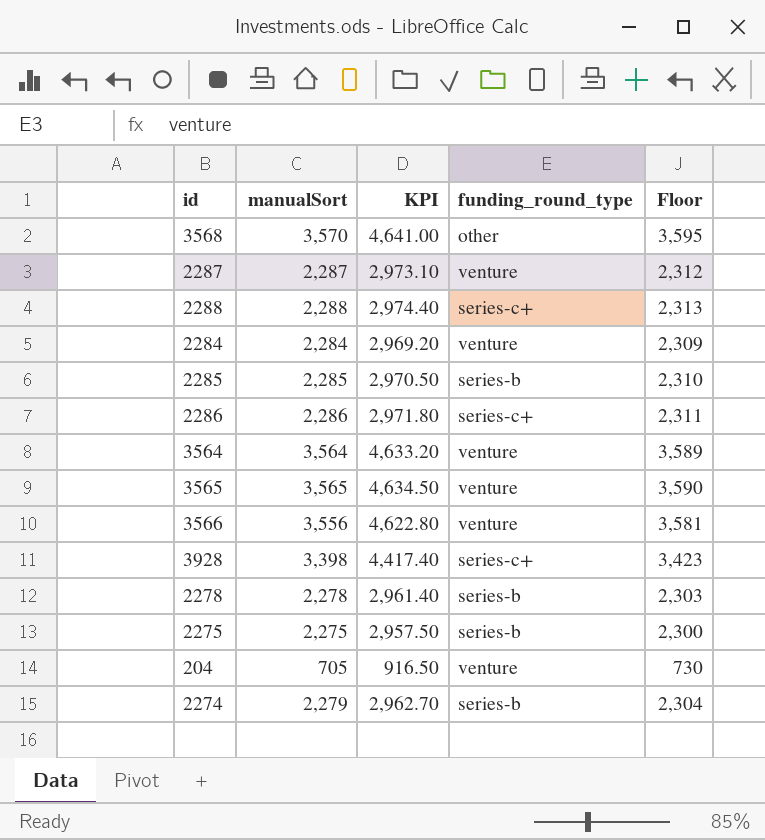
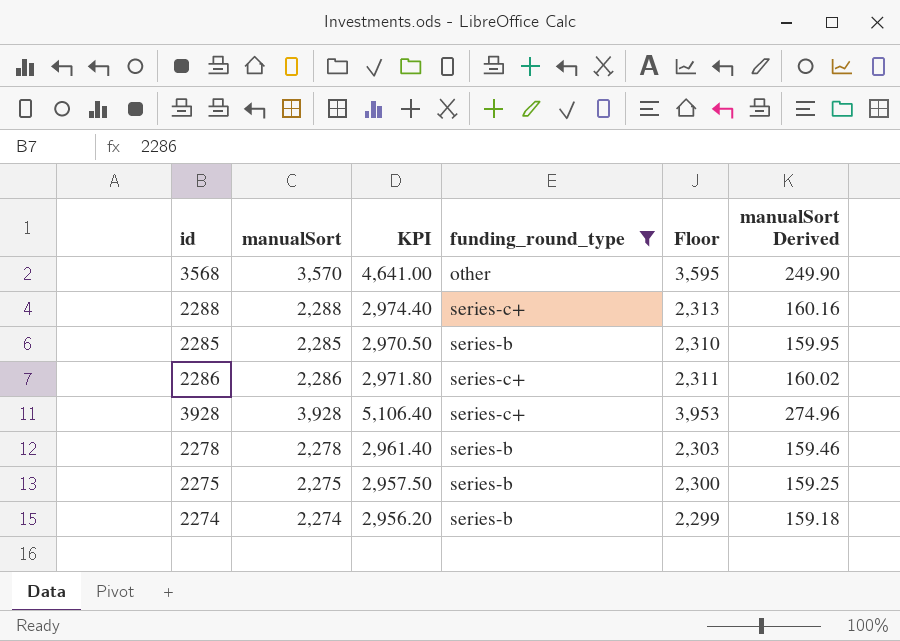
filter: none -> funding_round_type != venture
column manualSort Derived | formula: none -> [manualSort] * 0.07
3928 | manualSort: 3,398 -> 3,928
3928 | KPI: 4,417.40 -> 5,106.40
3928 | Floor: 3,423 -> 3,953
2274 | manualSort: 2,279 -> 2,274
2274 | KPI: 2,962.70 -> 2,956.20
2274 | Floor: 2,304 -> 2,299

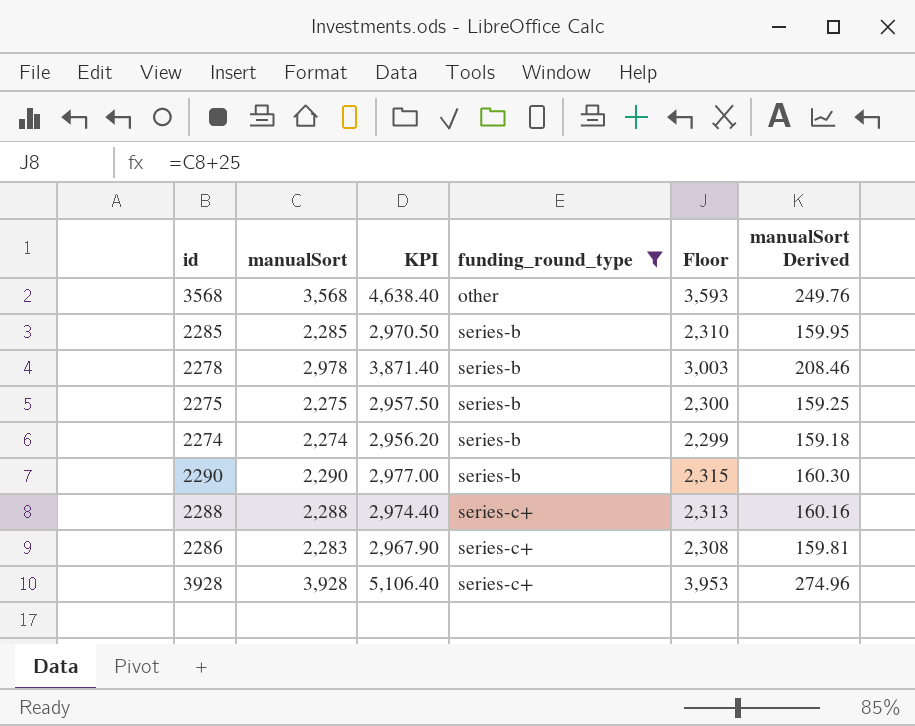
row order: none -> funding_round_type ascending
3568 | manualSort: 3,570 -> 3,568
3568 | KPI: 4,641.00 -> 4,638.40
3568 | Floor: 3,595 -> 3,593
3568 | manualSort Derived: 249.90 -> 249.76
2278 | manualSort: 2,278 -> 2,978
2278 | KPI: 2,961.40 -> 3,871.40
2278 | Floor: 2,303 -> 3,003
2278 | manualSort Derived: 159.46 -> 208.46
row 2290: none -> 2,290 | 2,977.00 | series-b | 2,315 | 160.30
2286 | manualSort: 2,286 -> 2,283
2286 | KPI: 2,971.80 -> 2,967.90
2286 | Floor: 2,311 -> 2,308
2286 | manualSort Derived: 160.02 -> 159.81

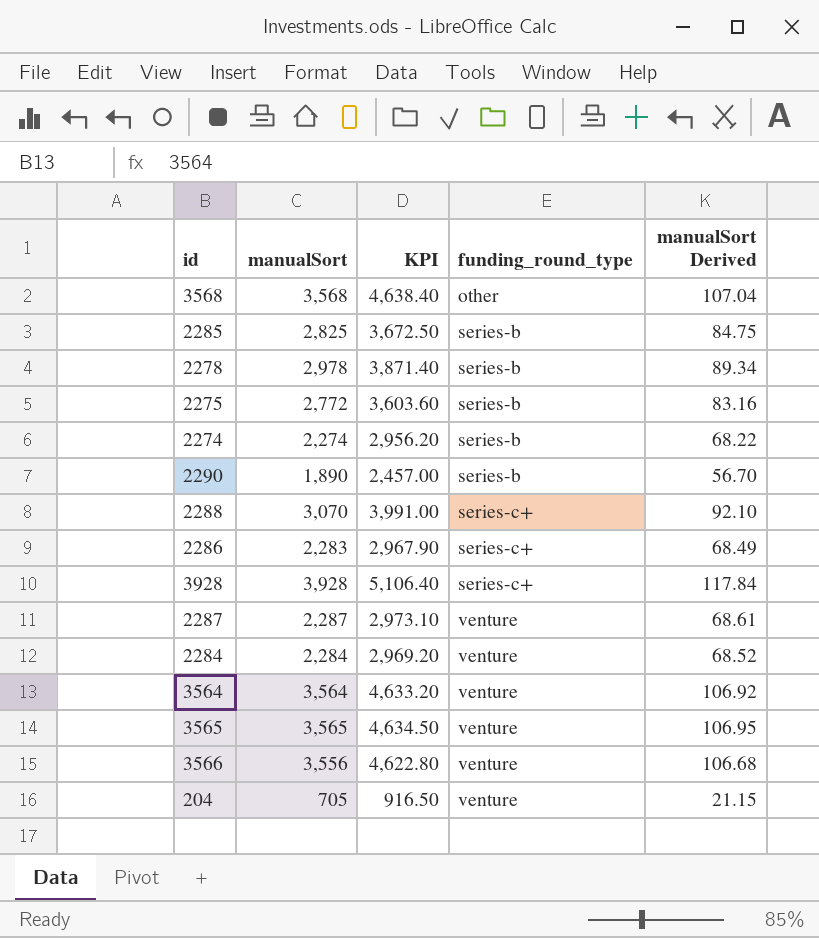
filter: funding_round_type != venture -> none
column Floor | formula: [manualSort] + 25 -> none
column manualSort Derived | formula: [manualSort] * 0.07 -> [manualSort] * 0.03
2285 | manualSort: 2,285 -> 2,825
2285 | KPI: 2,970.50 -> 3,672.50
2275 | manualSort: 2,275 -> 2,772
2275 | KPI: 2,957.50 -> 3,603.60
2290 | manualSort: 2,290 -> 1,890
2290 | KPI: 2,977.00 -> 2,457.00
2288 | manualSort: 2,288 -> 3,070
2288 | KPI: 2,974.40 -> 3,991.00

